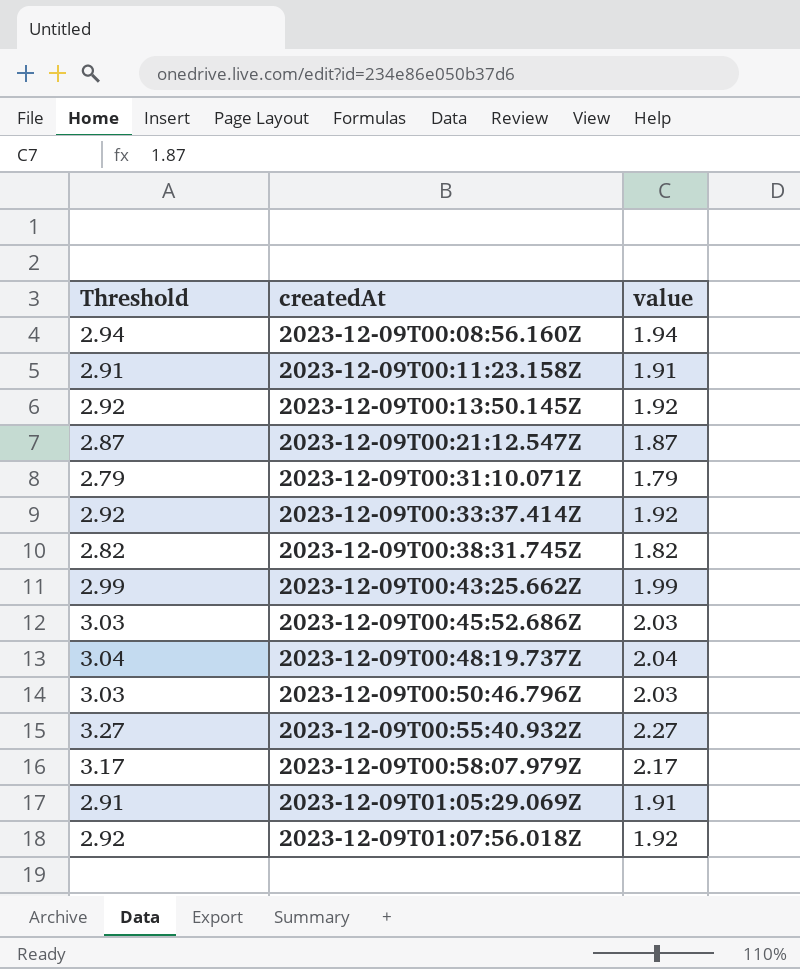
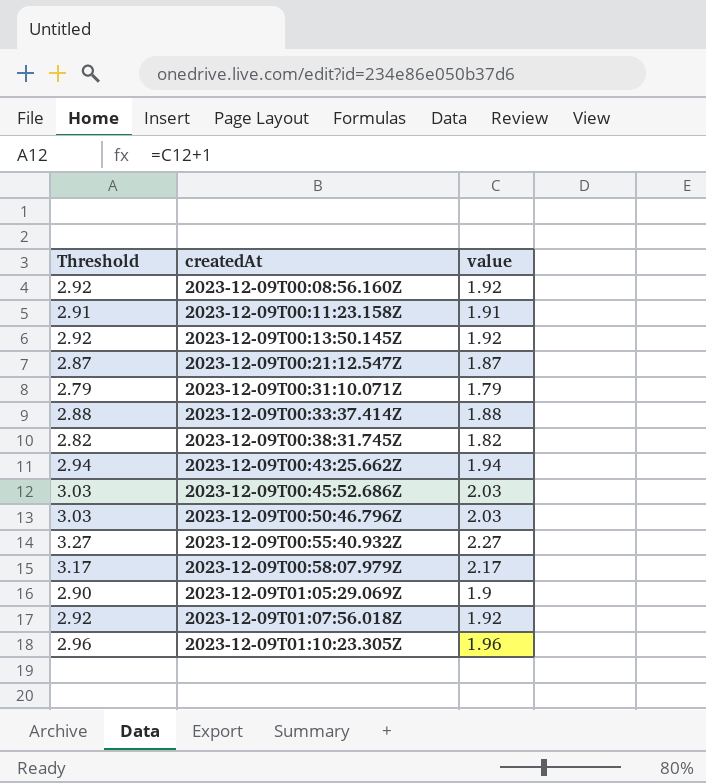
row 2023-12-09T00:48:19.737Z: 3.04 | 2.04 -> none
2023-12-09T00:08:56.160Z | Threshold: 2.94 -> 2.92
2023-12-09T00:08:56.160Z | value: 1.94 -> 1.92
2023-12-09T00:33:37.414Z | Threshold: 2.92 -> 2.88
2023-12-09T00:33:37.414Z | value: 1.92 -> 1.88
2023-12-09T00:43:25.662Z | Threshold: 2.99 -> 2.94
2023-12-09T00:43:25.662Z | value: 1.99 -> 1.94
2023-12-09T01:05:29.069Z | Threshold: 2.91 -> 2.90
2023-12-09T01:05:29.069Z | value: 1.91 -> 1.9
row 2023-12-09T01:10:23.305Z: none -> 2.96 | 1.96

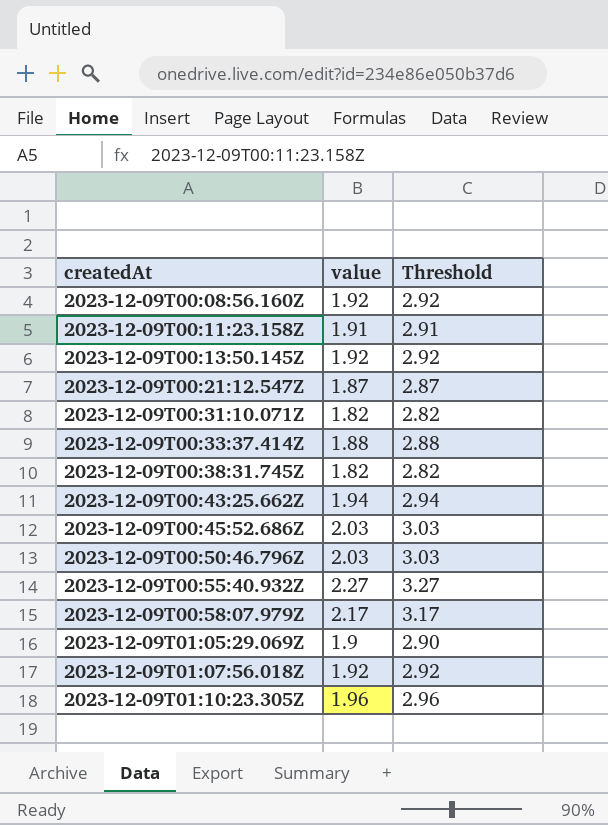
column Threshold | position: 1 -> 3
2023-12-09T00:31:10.071Z | value: 1.79 -> 1.82
2023-12-09T00:31:10.071Z | Threshold: 2.79 -> 2.82

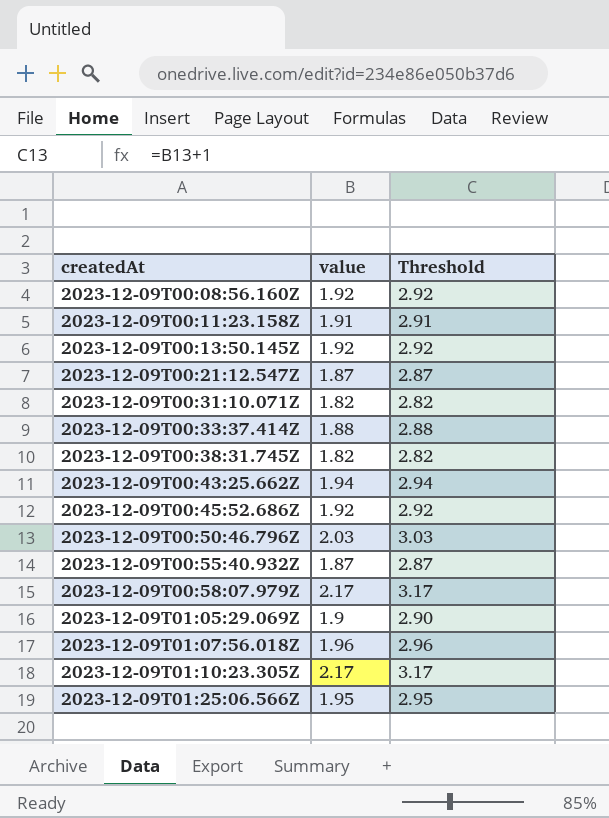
2023-12-09T00:45:52.686Z | value: 2.03 -> 1.92
2023-12-09T00:45:52.686Z | Threshold: 3.03 -> 2.92
2023-12-09T00:55:40.932Z | value: 2.27 -> 1.87
2023-12-09T00:55:40.932Z | Threshold: 3.27 -> 2.87
2023-12-09T01:07:56.018Z | value: 1.92 -> 1.96
2023-12-09T01:07:56.018Z | Threshold: 2.92 -> 2.96
2023-12-09T01:10:23.305Z | value: 1.96 -> 2.17
2023-12-09T01:10:23.305Z | Threshold: 2.96 -> 3.17
row 2023-12-09T01:25:06.566Z: none -> 1.95 | 2.95

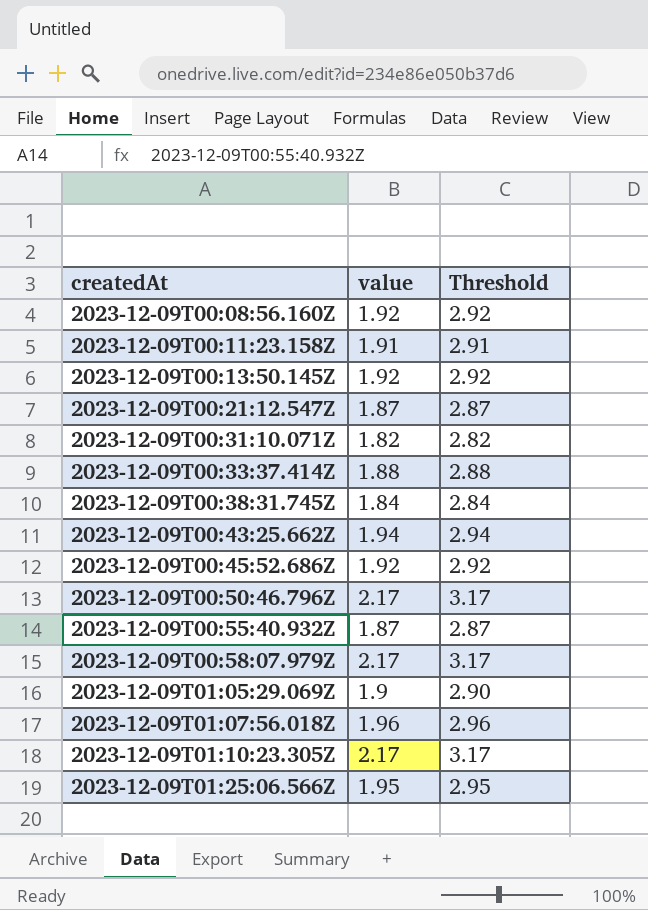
2023-12-09T00:38:31.745Z | value: 1.82 -> 1.84
2023-12-09T00:38:31.745Z | Threshold: 2.82 -> 2.84
2023-12-09T00:50:46.796Z | value: 2.03 -> 2.17
2023-12-09T00:50:46.796Z | Threshold: 3.03 -> 3.17

